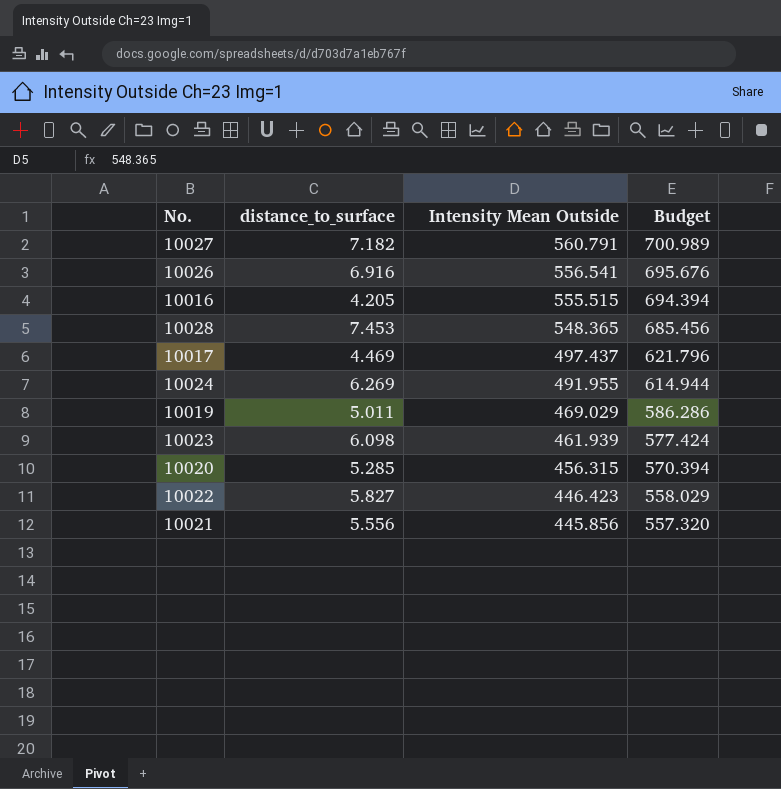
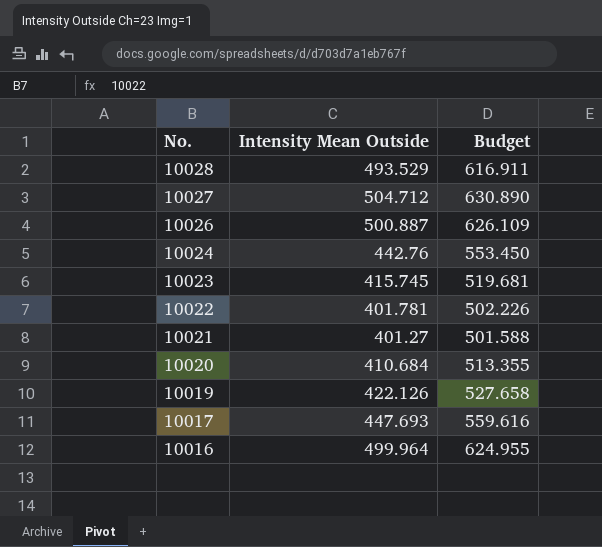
row order: Intensity Mean Outside descending -> No. descending
column distance_to_surface | position: 2 -> none
10028 | Intensity Mean Outside: 548.365 -> 493.529
10028 | Budget: 685.456 -> 616.911
10027 | Intensity Mean Outside: 560.791 -> 504.712
10027 | Budget: 700.989 -> 630.890
10026 | Intensity Mean Outside: 556.541 -> 500.887
10026 | Budget: 695.676 -> 626.109
10024 | Intensity Mean Outside: 491.955 -> 442.76
10024 | Budget: 614.944 -> 553.450
10023 | Intensity Mean Outside: 461.939 -> 415.745
10023 | Budget: 577.424 -> 519.681
10022 | Intensity Mean Outside: 446.423 -> 401.781
10022 | Budget: 558.029 -> 502.226
10021 | Intensity Mean Outside: 445.856 -> 401.27
10021 | Budget: 557.320 -> 501.588
10020 | Intensity Mean Outside: 456.315 -> 410.684
10020 | Budget: 570.394 -> 513.355
10019 | Intensity Mean Outside: 469.029 -> 422.126
10019 | Budget: 586.286 -> 527.658
10017 | Intensity Mean Outside: 497.437 -> 447.693
10017 | Budget: 621.796 -> 559.616
10016 | Intensity Mean Outside: 555.515 -> 499.964
10016 | Budget: 694.394 -> 624.955

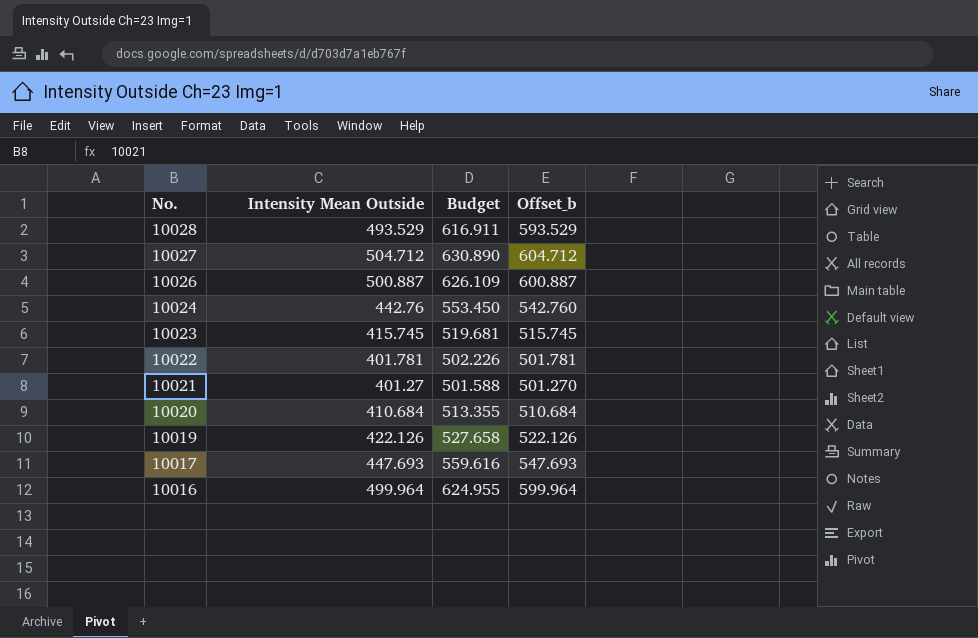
column Offset_b | formula: none -> [Intensity Mean Outside] + 100

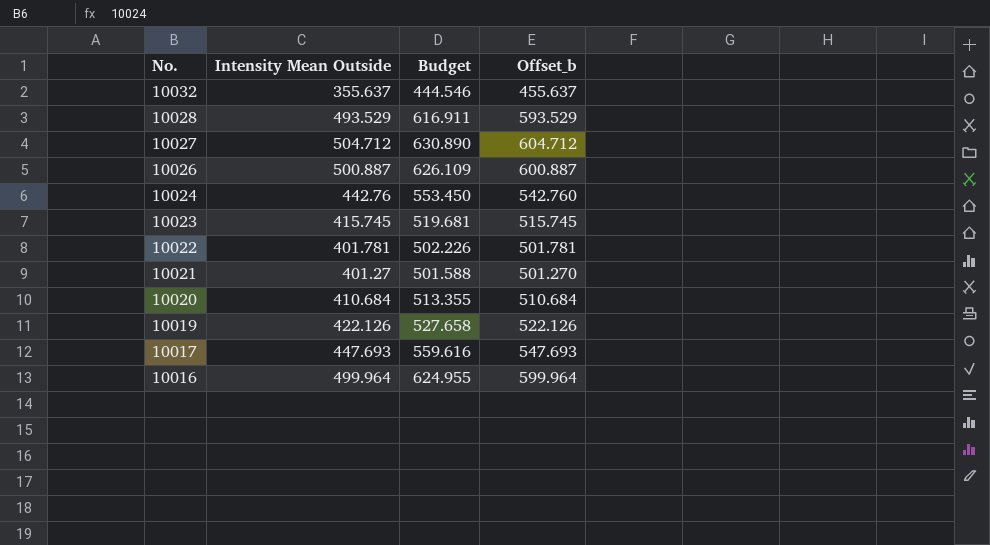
row 10032: none -> 355.637 | 444.546 | 455.637

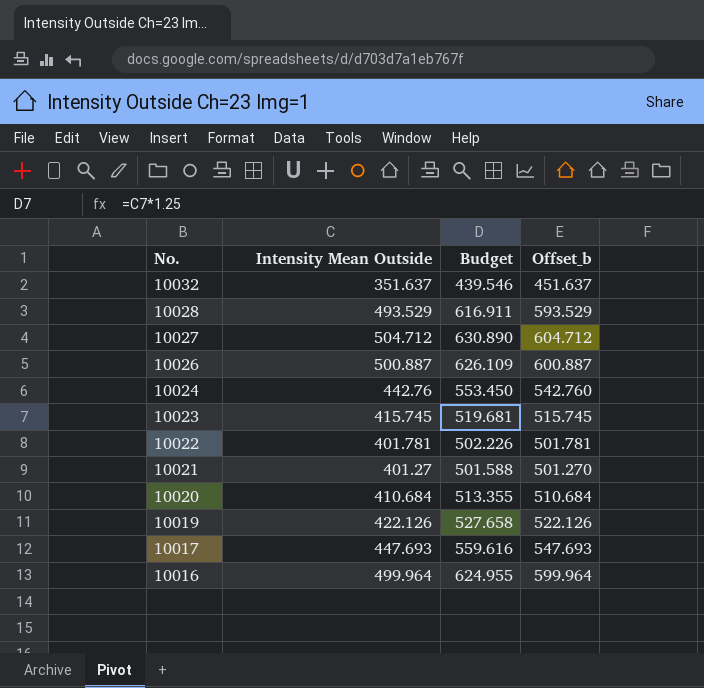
10032 | Intensity Mean Outside: 355.637 -> 351.637
10032 | Budget: 444.546 -> 439.546
10032 | Offset_b: 455.637 -> 451.637

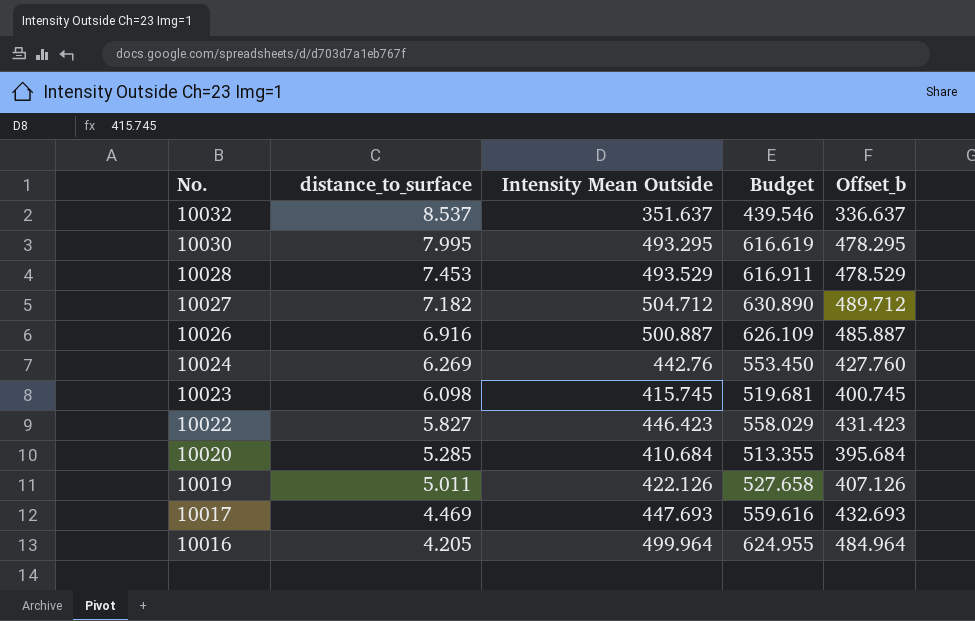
column distance_to_surface | position: none -> 2
column Offset_b | formula: [Intensity Mean Outside] + 100 -> [Intensity Mean Outside] - 15
row 10021: 401.27 | 501.588 | 501.270 -> none
row 10030: none -> 7.995 | 493.295 | 616.619 | 478.295
10022 | Intensity Mean Outside: 401.781 -> 446.423
10022 | Budget: 502.226 -> 558.029

